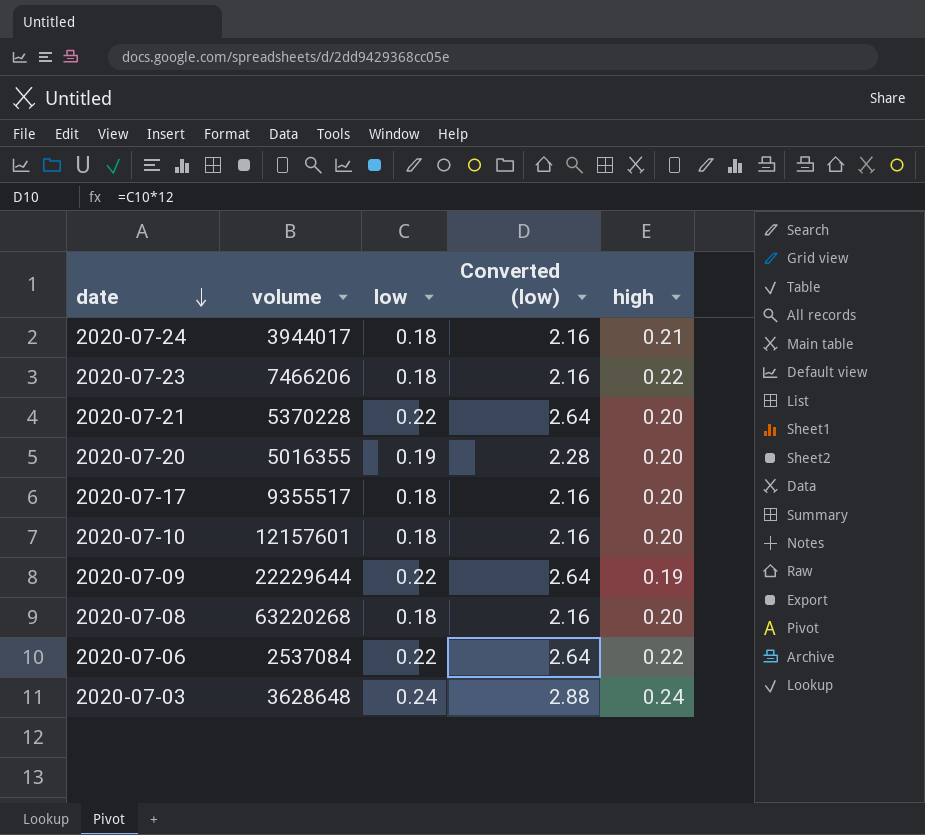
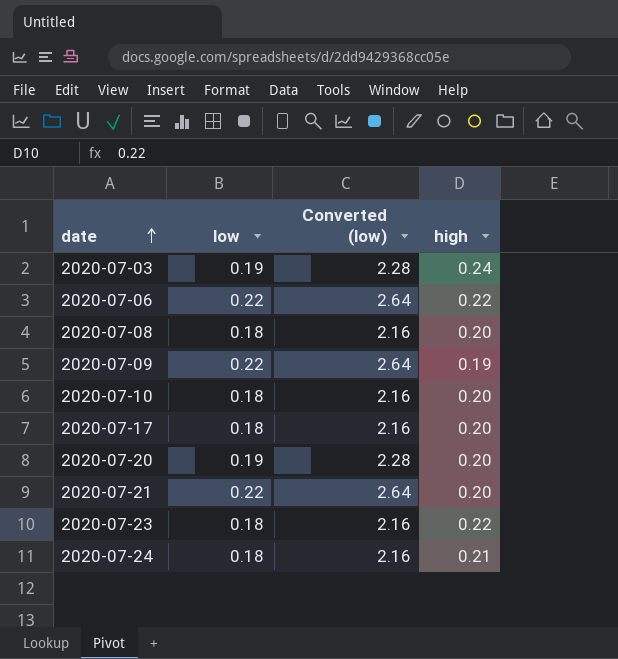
row order: date descending -> date ascending
column volume | position: 2 -> none
2020-07-03 | low: 0.24 -> 0.19
2020-07-03 | Converted (low): 2.88 -> 2.28

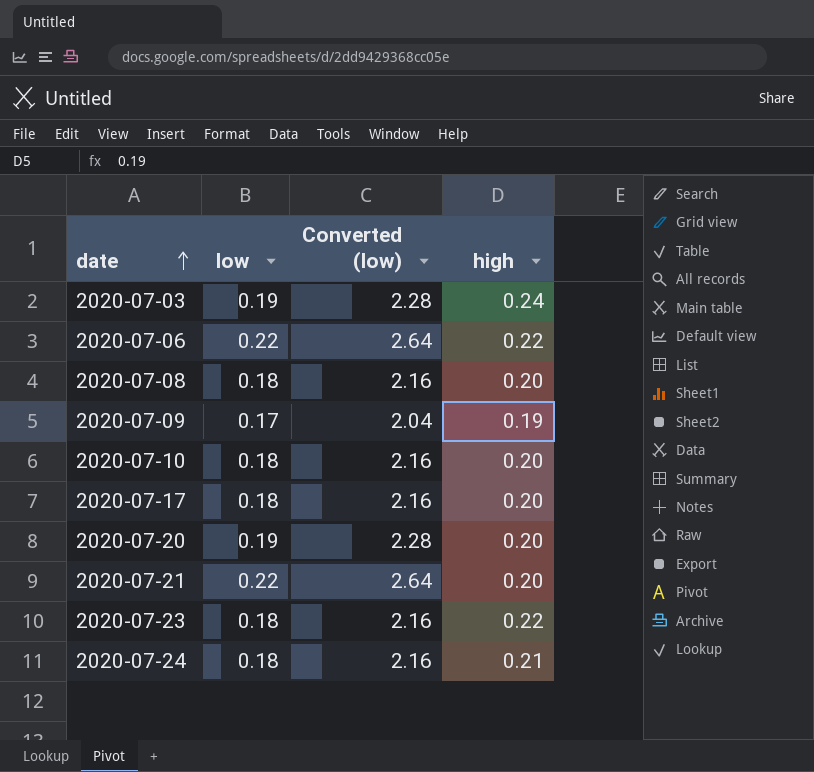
2020-07-09 | low: 0.22 -> 0.17
2020-07-09 | Converted (low): 2.64 -> 2.04

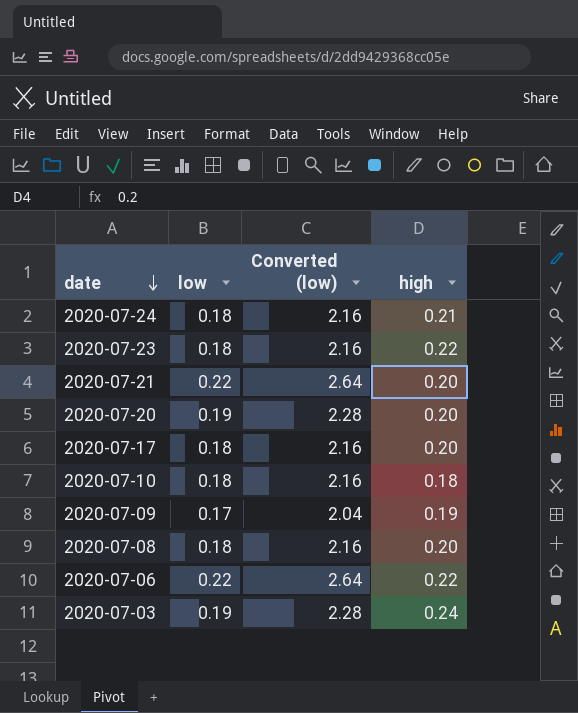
row order: date ascending -> date descending
2020-07-10 | high: 0.20 -> 0.18

